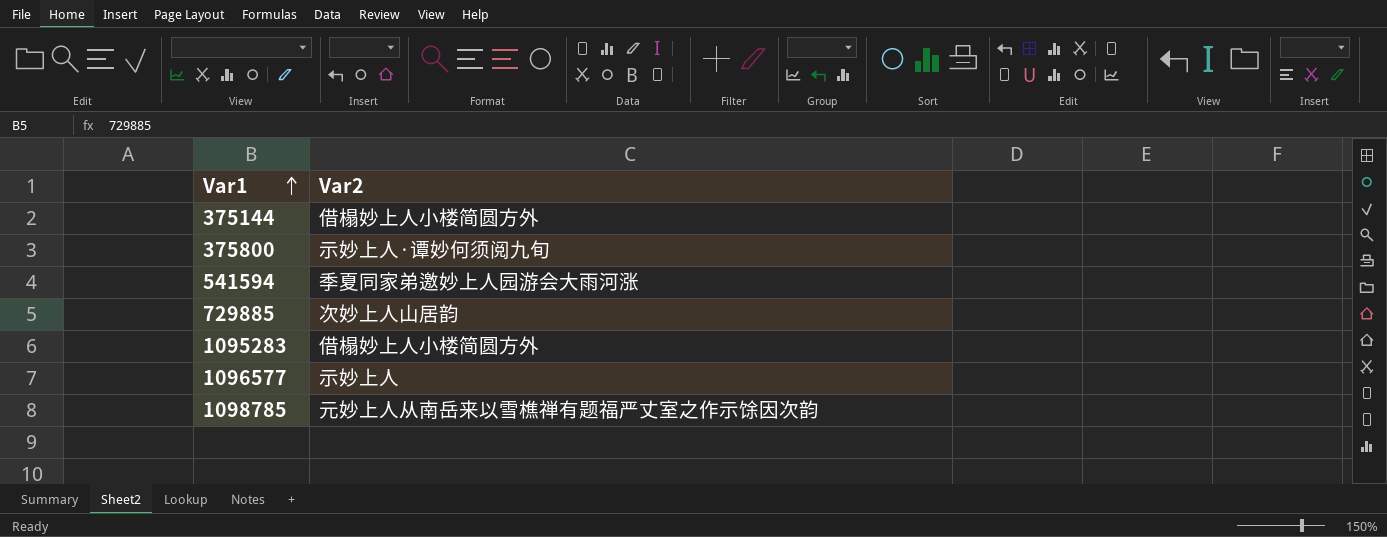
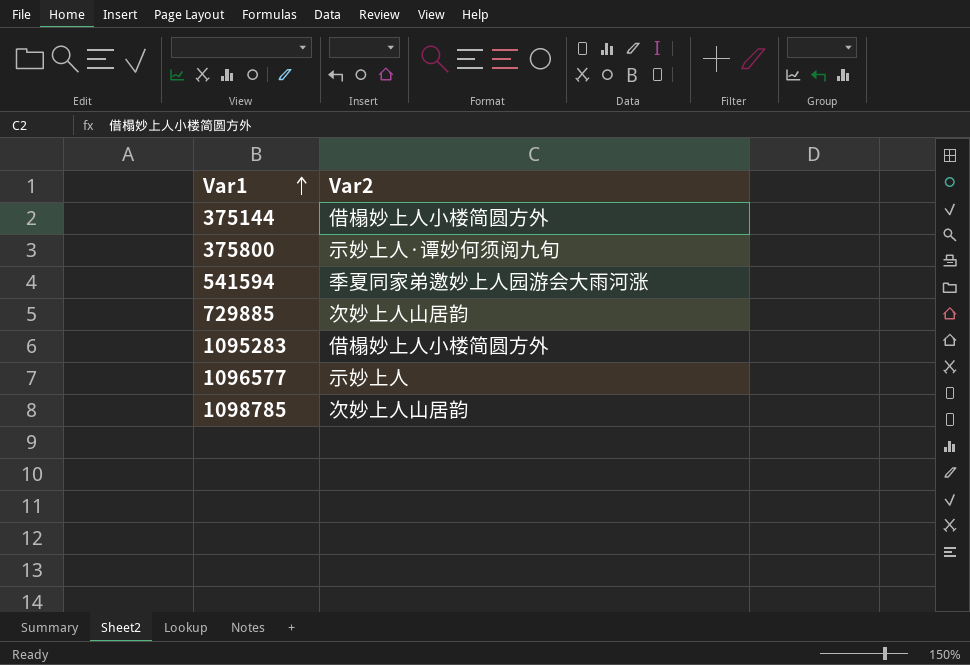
1098785 | Var2: 元妙上人从南岳来以雪樵禅有题福严丈室之作示馀因次韵 -> 次妙上人山居韵

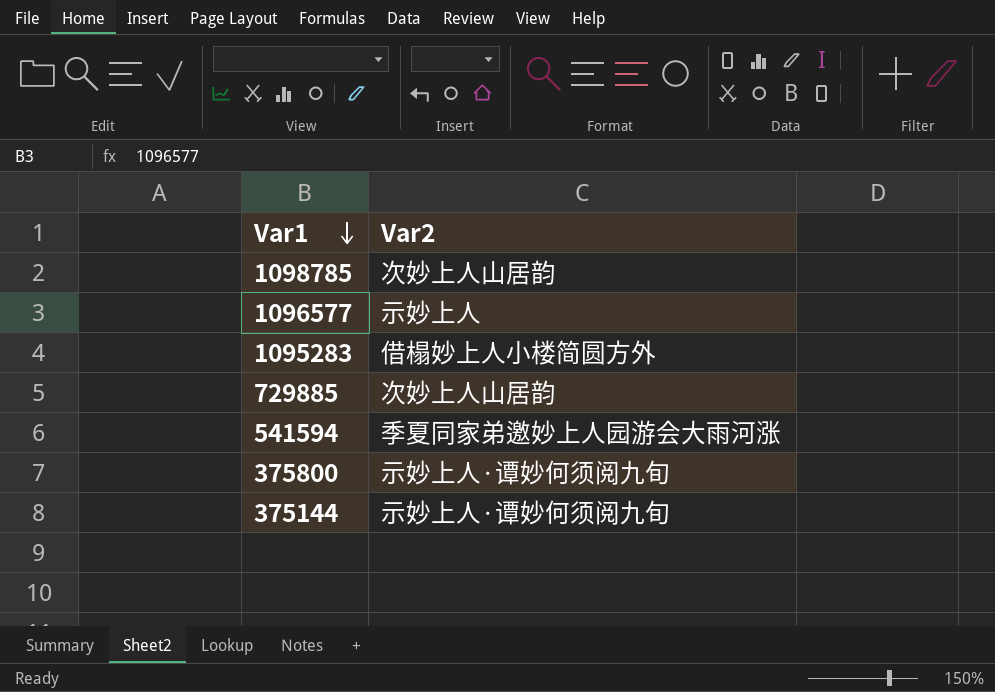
row order: Var1 ascending -> Var1 descending
375144 | Var2: 借榻妙上人小楼简圆方外 -> 示妙上人·谭妙何须阅九旬

